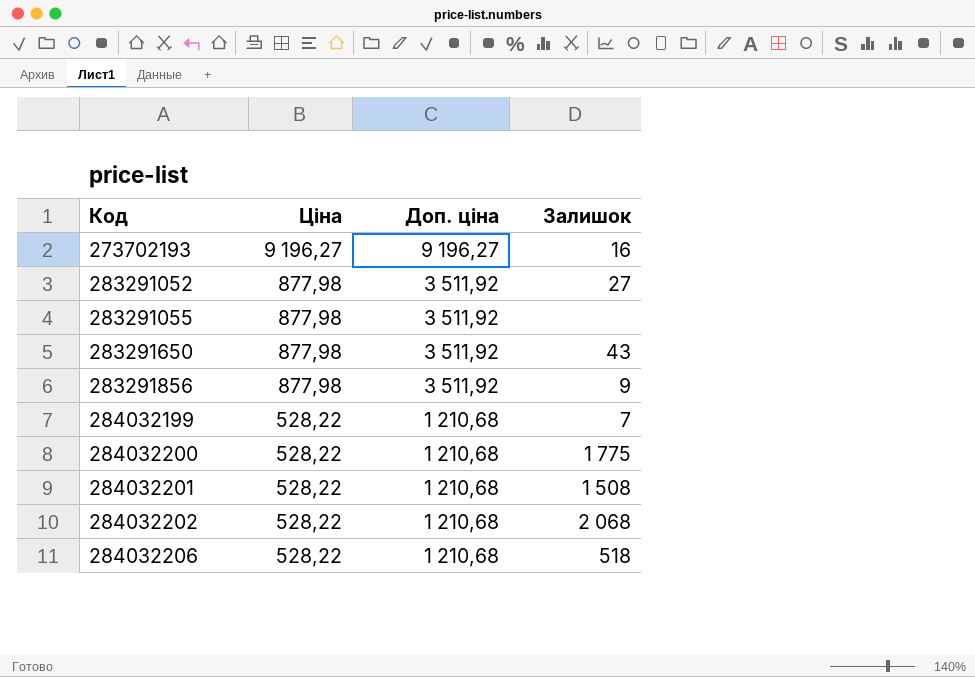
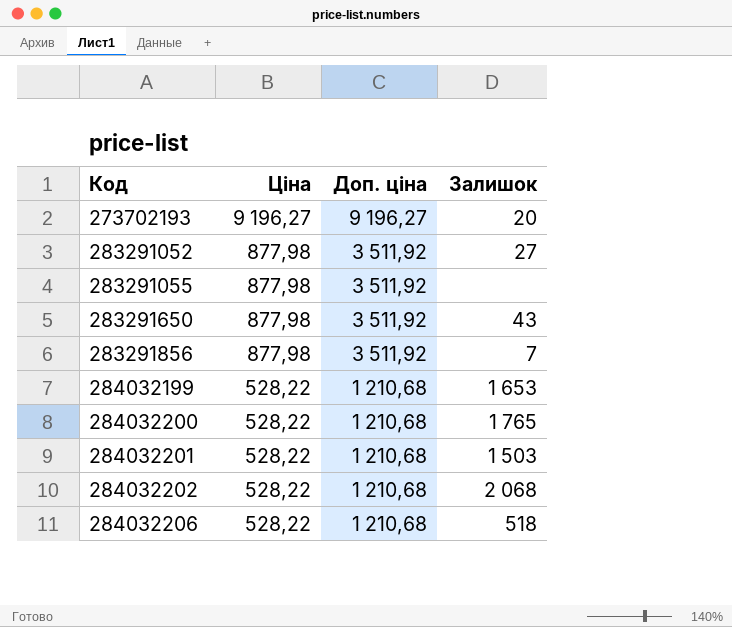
273702193 | Залишок: 16 -> 20
283291856 | Залишок: 9 -> 7
284032199 | Залишок: 7 -> 1 653
284032200 | Залишок: 1 775 -> 1 765
284032201 | Залишок: 1 508 -> 1 503

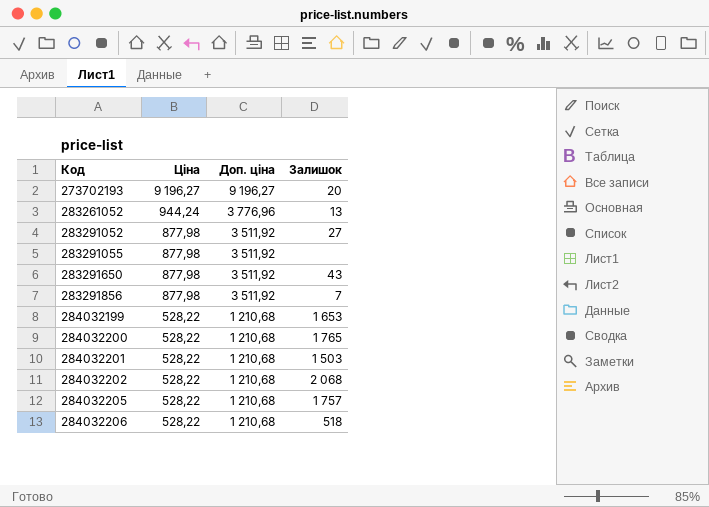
row 283261052: none -> 944,24 | 3 776,96 | 13
row 284032205: none -> 528,22 | 1 210,68 | 1 757

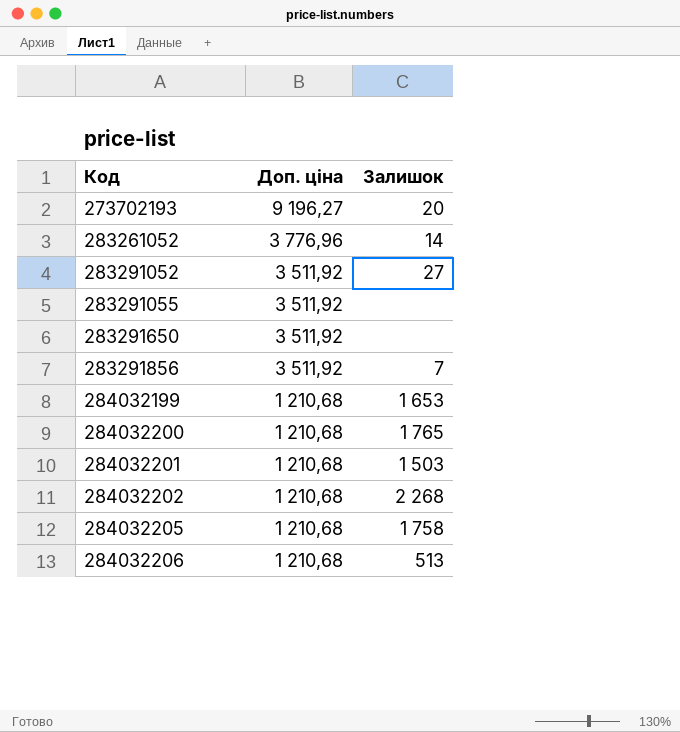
column Ціна | position: 2 -> none
283261052 | Залишок: 13 -> 14
283291650 | Залишок: 43 -> none
284032202 | Залишок: 2 068 -> 2 268
284032205 | Залишок: 1 757 -> 1 758
284032206 | Залишок: 518 -> 513

